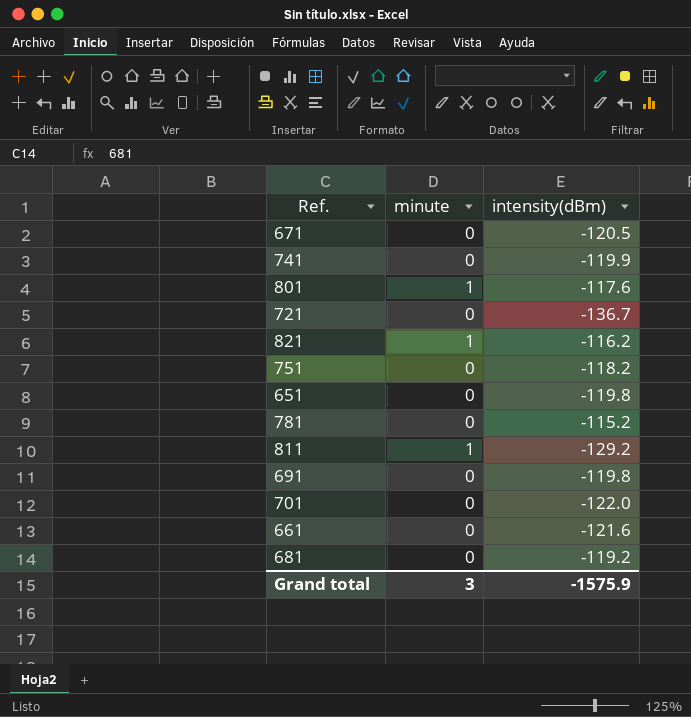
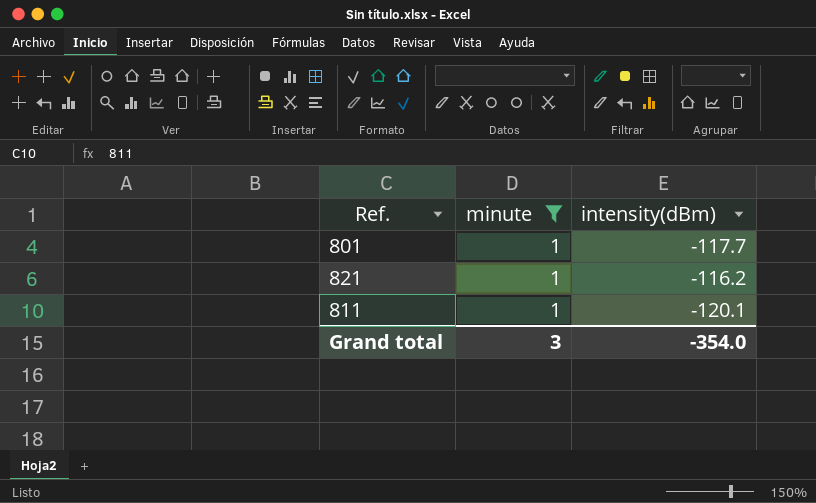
filter: none -> minute = 1
801 | intensity(dBm): -117.6 -> -117.7
811 | intensity(dBm): -129.2 -> -120.1
Grand total | intensity(dBm): -1575.9 -> -354.0

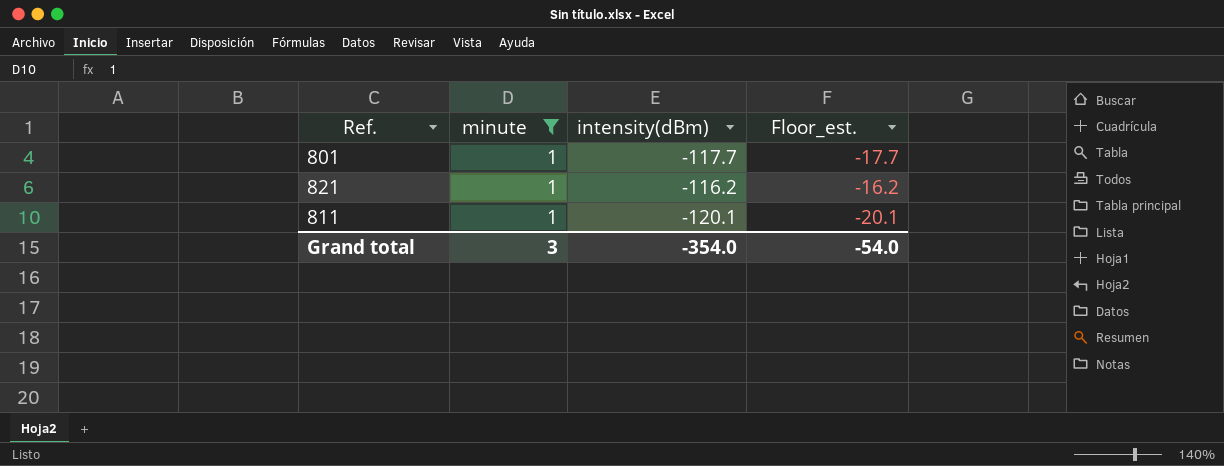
column Floor_est. | formula: none -> [intensity(dBm)] + 100

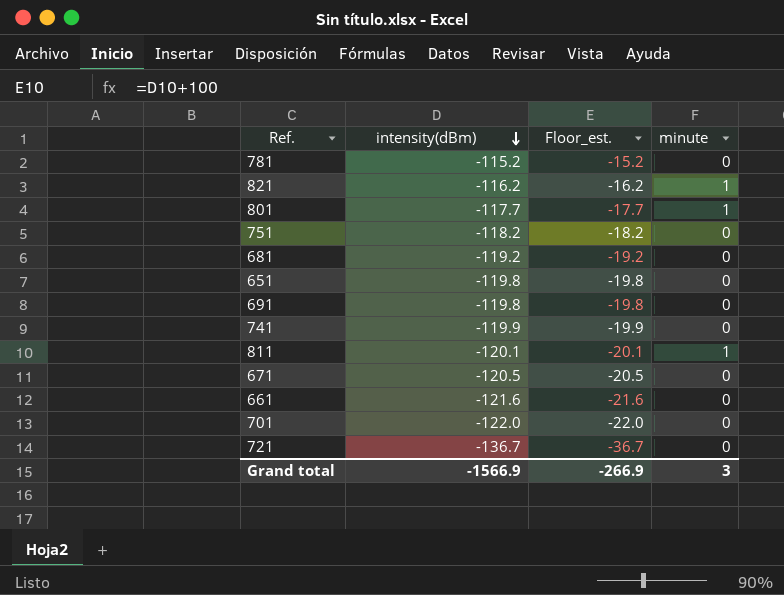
filter: minute = 1 -> none
row order: none -> intensity(dBm) descending
column minute | position: 2 -> 4
Grand total | intensity(dBm): -354.0 -> -1566.9
Grand total | Floor_est.: -54.0 -> -266.9

